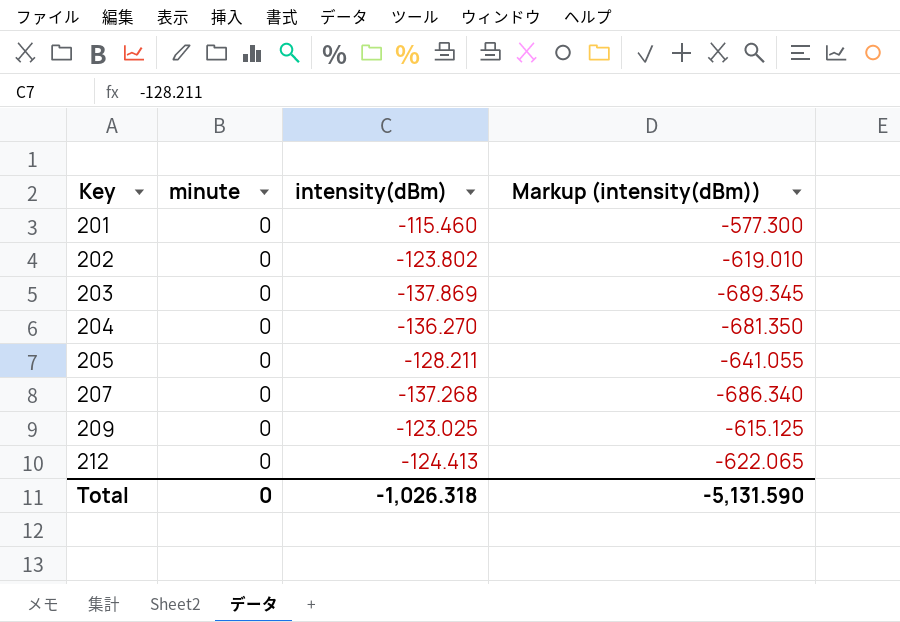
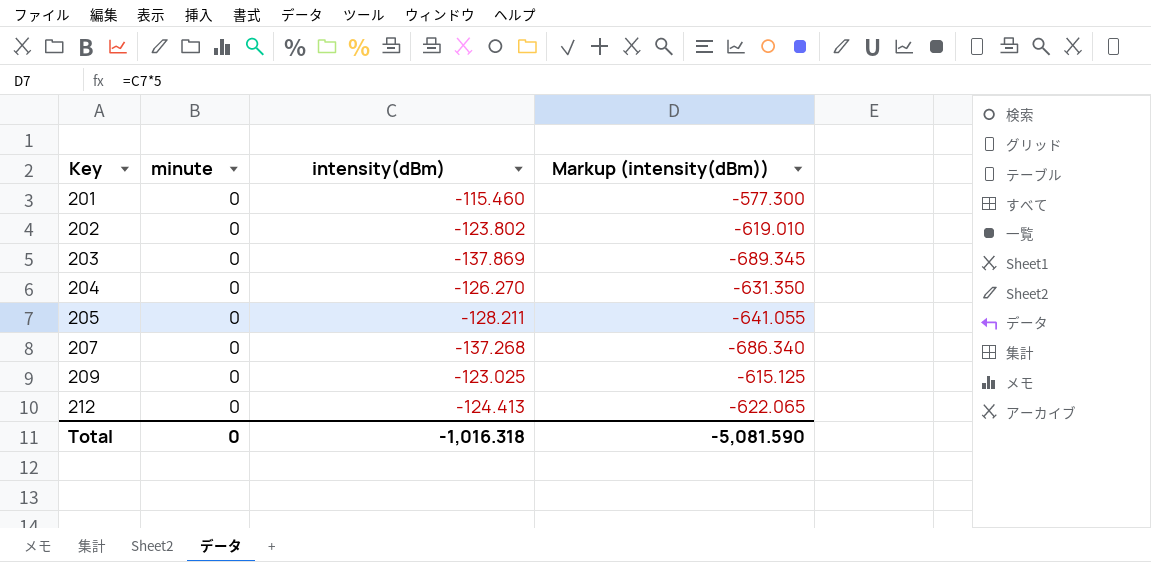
204 | intensity(dBm): -136.270 -> -126.270
204 | Markup (intensity(dBm)): -681.350 -> -631.350
Total | intensity(dBm): -1,026.318 -> -1,016.318
Total | Markup (intensity(dBm)): -5,131.590 -> -5,081.590

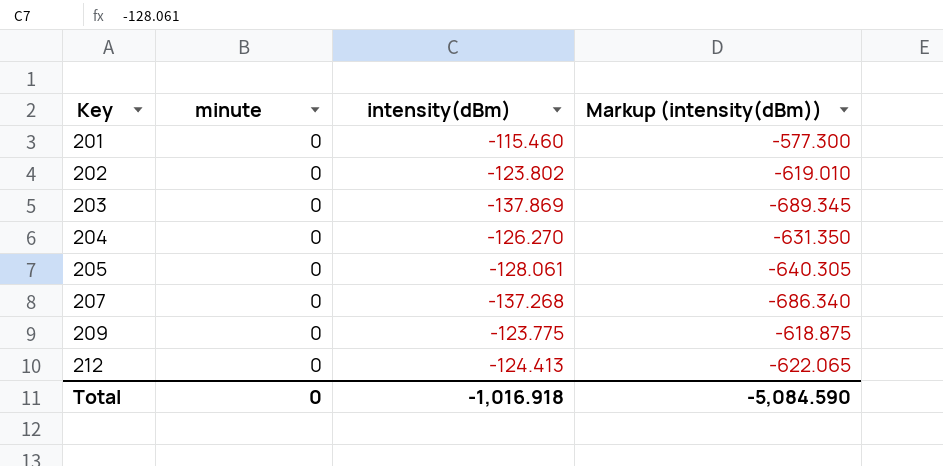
205 | intensity(dBm): -128.211 -> -128.061
205 | Markup (intensity(dBm)): -641.055 -> -640.305
209 | intensity(dBm): -123.025 -> -123.775
209 | Markup (intensity(dBm)): -615.125 -> -618.875
Total | intensity(dBm): -1,016.318 -> -1,016.918
Total | Markup (intensity(dBm)): -5,081.590 -> -5,084.590

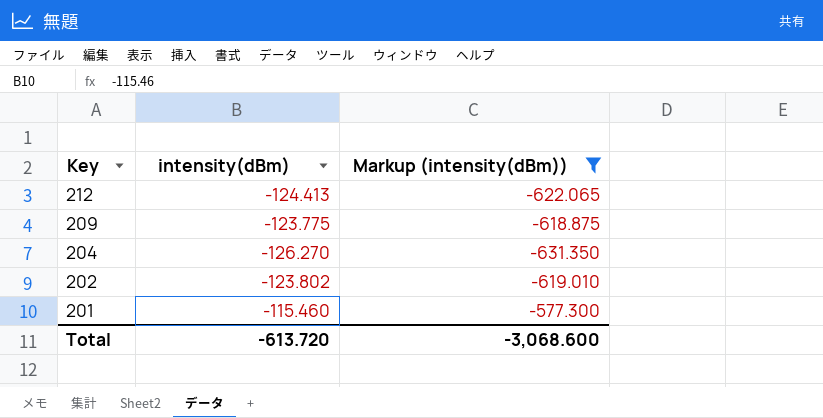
filter: none -> Markup (intensity(dBm)) >= -631.350
row order: Key ascending -> Key descending
column minute | position: 2 -> none
Total | intensity(dBm): -1,016.918 -> -613.720
Total | Markup (intensity(dBm)): -5,084.590 -> -3,068.600

